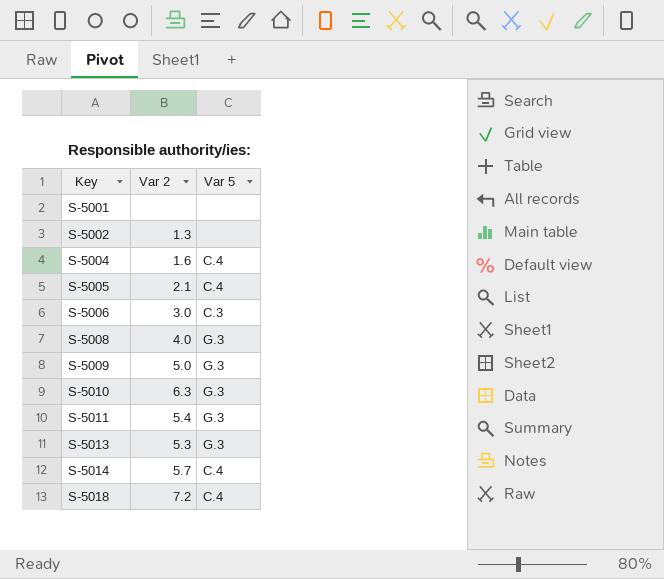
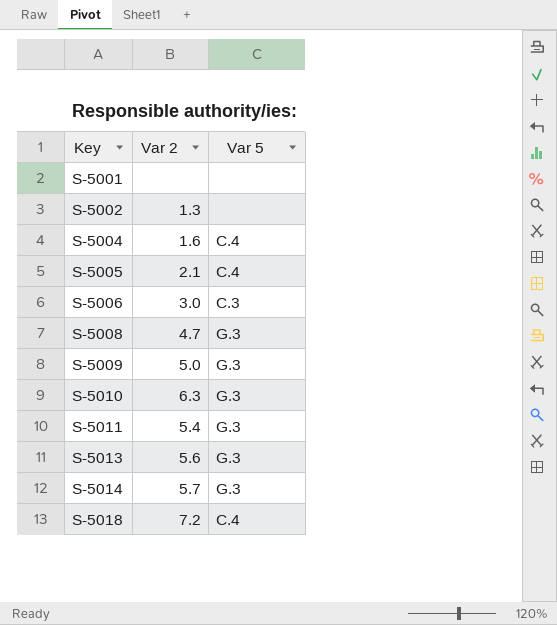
S-5008 | Var 2: 4.0 -> 4.7
S-5013 | Var 2: 5.3 -> 5.6
S-5014 | Var 5: C.4 -> G.3

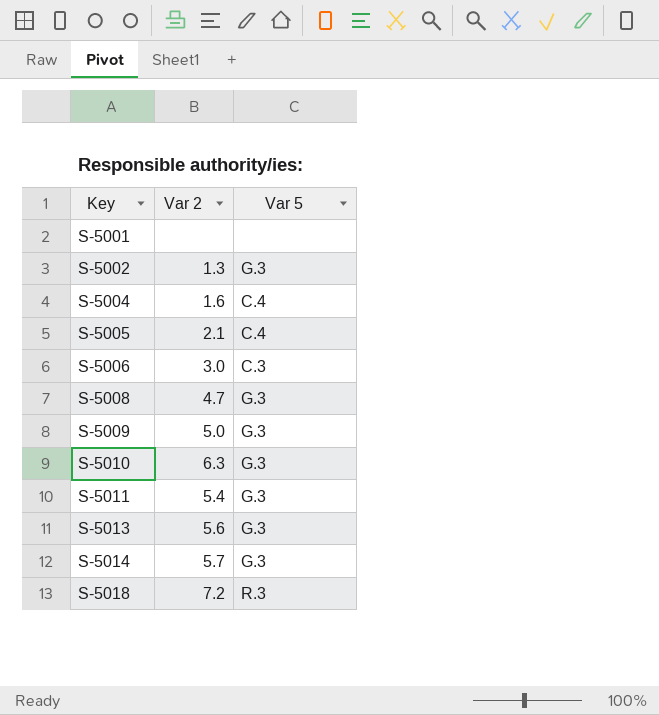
S-5002 | Var 5: none -> G.3
S-5018 | Var 5: C.4 -> R.3

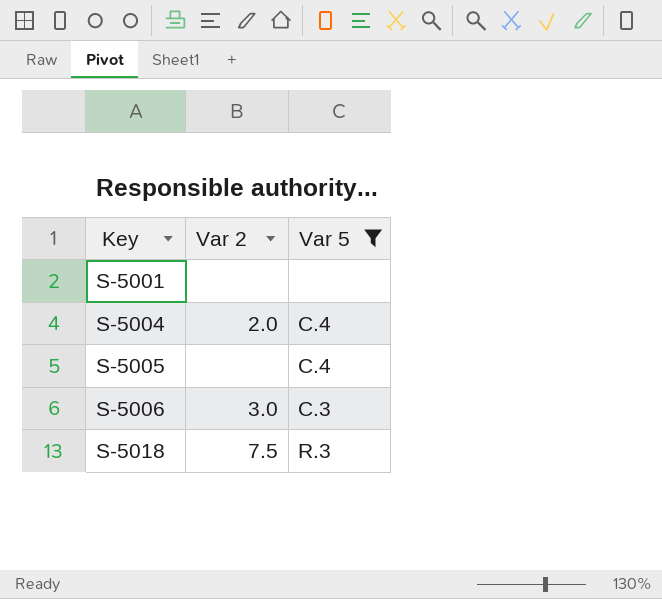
filter: none -> Var 5 != G.3
S-5004 | Var 2: 1.6 -> 2.0
S-5005 | Var 2: 2.1 -> none
S-5018 | Var 2: 7.2 -> 7.5

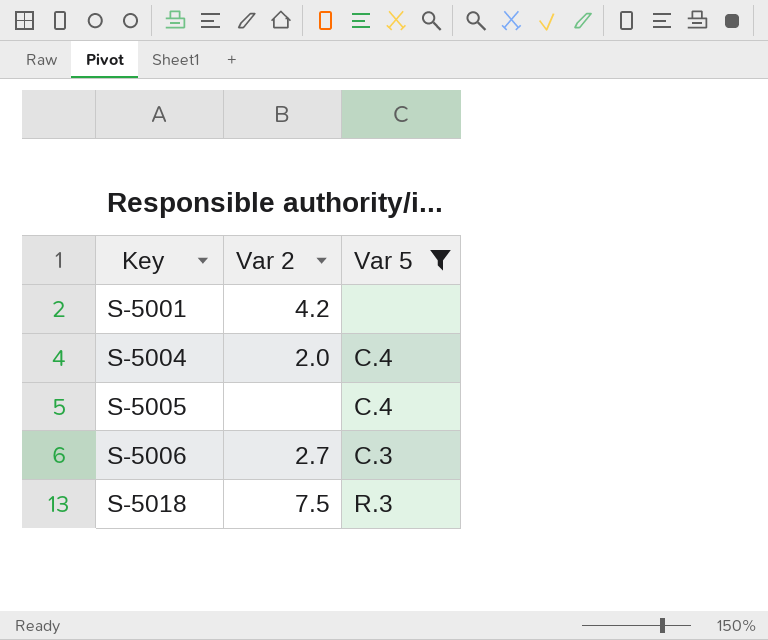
S-5001 | Var 2: none -> 4.2
S-5006 | Var 2: 3.0 -> 2.7

